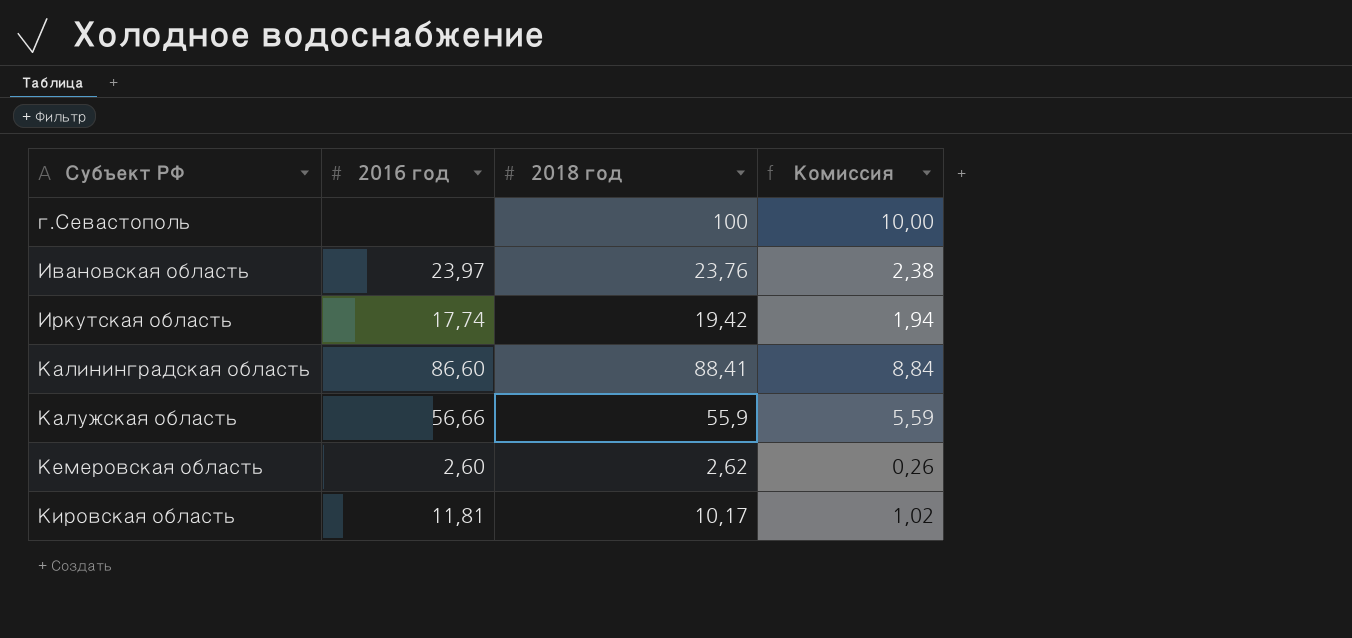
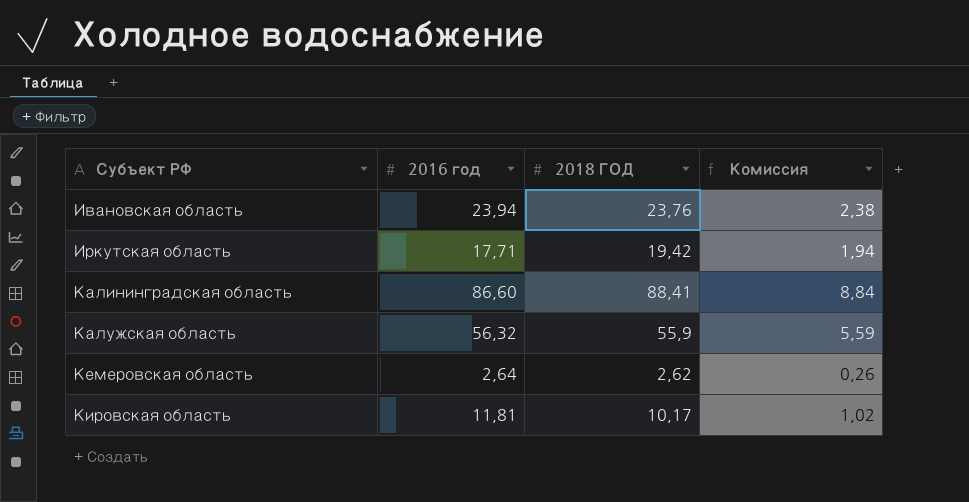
column name: 2018 год -> 2018 ГОД
row г.Севастополь: none | 100 | 10,00 -> none
Ивановская область | 2016 год: 23,97 -> 23,94
Иркутская область | 2016 год: 17,74 -> 17,71
Калужская область | 2016 год: 56,66 -> 56,32
Кемеровская область | 2016 год: 2,60 -> 2,64

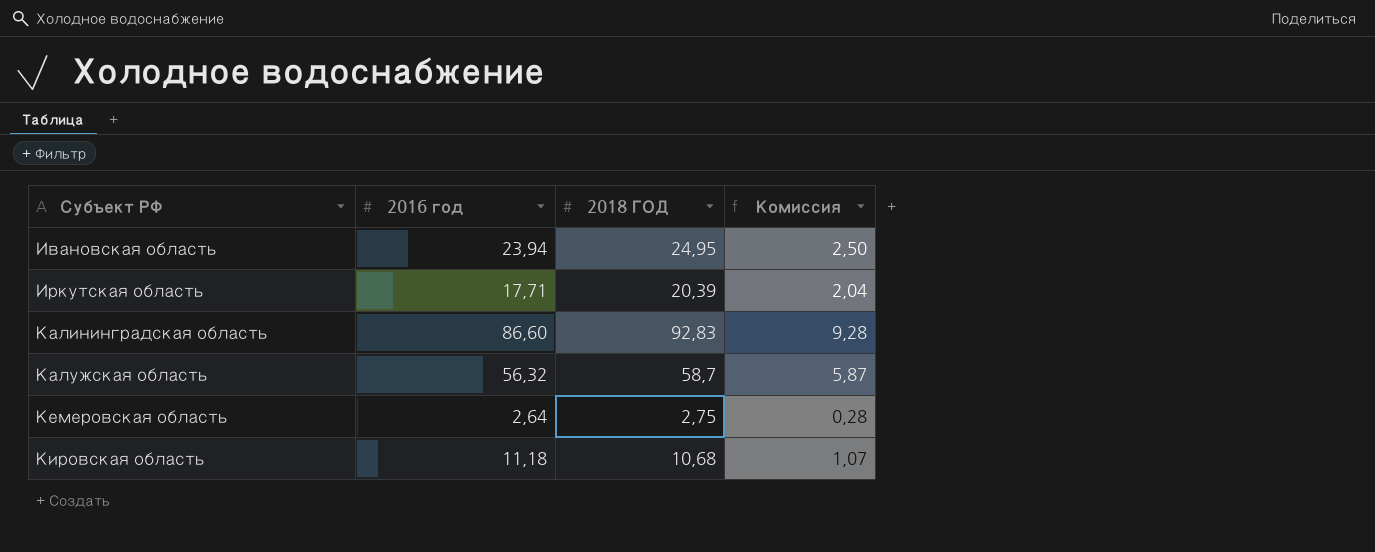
Ивановская область | 2018 ГОД: 23,76 -> 24,95
Ивановская область | Комиссия: 2,38 -> 2,50
Иркутская область | 2018 ГОД: 19,42 -> 20,39
Иркутская область | Комиссия: 1,94 -> 2,04
Калининградская область | 2018 ГОД: 88,41 -> 92,83
Калининградская область | Комиссия: 8,84 -> 9,28
Калужская область | 2018 ГОД: 55,9 -> 58,7
Калужская область | Комиссия: 5,59 -> 5,87
Кемеровская область | 2018 ГОД: 2,62 -> 2,75
Кемеровская область | Комиссия: 0,26 -> 0,28
Кировская область | 2016 год: 11,81 -> 11,18
Кировская область | 2018 ГОД: 10,17 -> 10,68
Кировская область | Комиссия: 1,02 -> 1,07

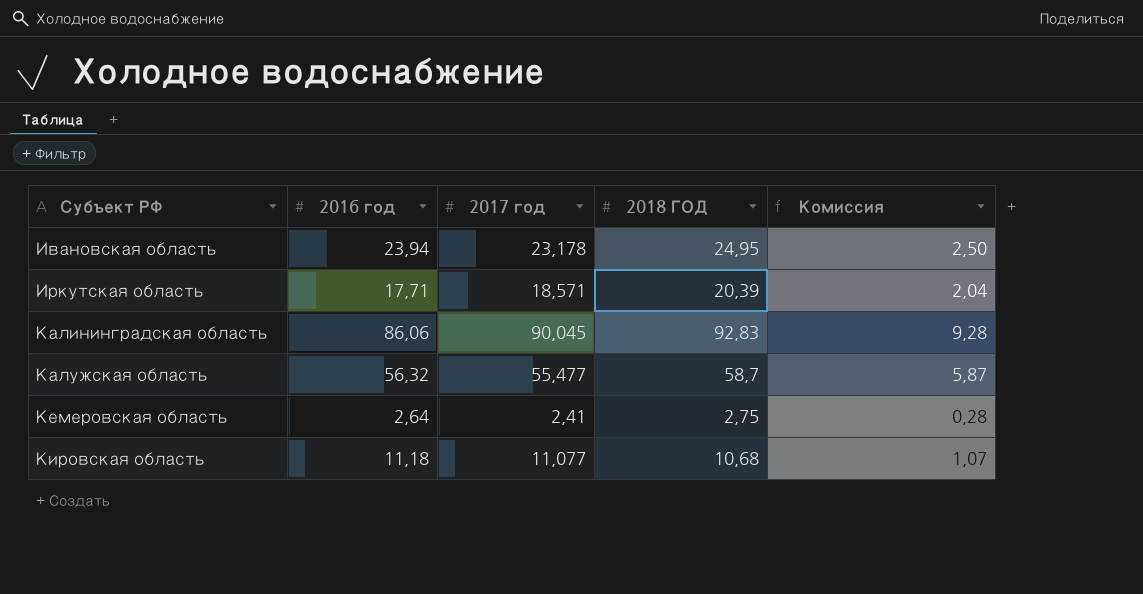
column 2017 год | position: none -> 3
Калининградская область | 2016 год: 86,60 -> 86,06

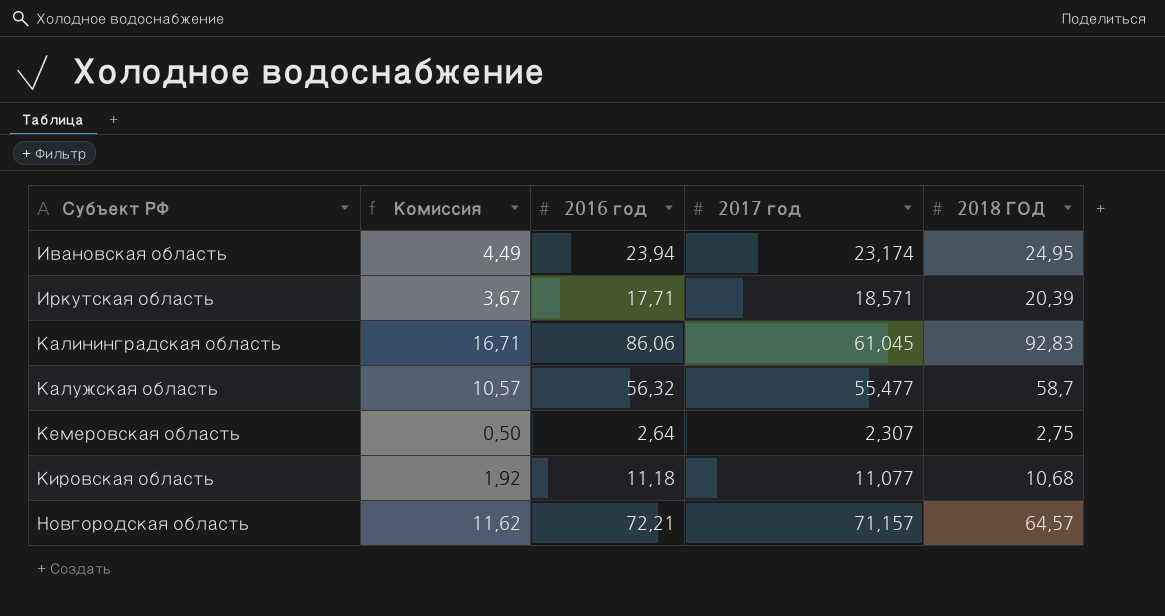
column Комиссия | formula: [2018 ГОД] * 0,1 -> [2018 ГОД] * 0,18
column Комиссия | position: 5 -> 2
Ивановская область | 2017 год: 23,178 -> 23,174
Калининградская область | 2017 год: 90,045 -> 61,045
Кемеровская область | 2017 год: 2,41 -> 2,307
row Новгородская область: none -> 11,62 | 72,21 | 71,157 | 64,57

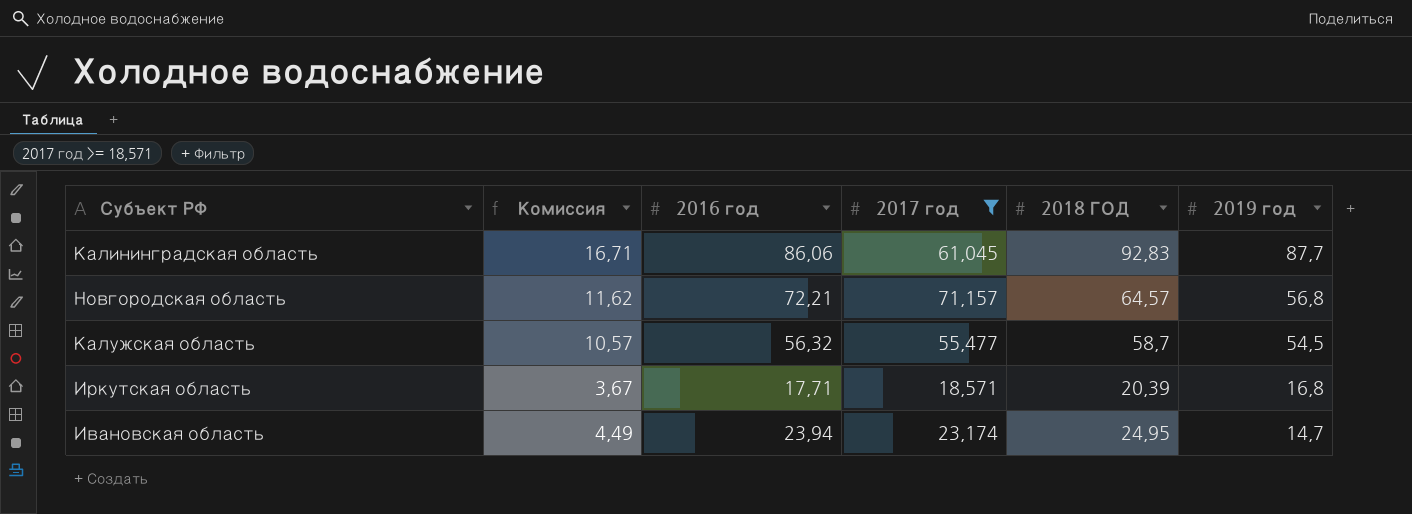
filter: none -> 2017 год >= 18,571
row order: Субъект РФ ascending -> 2019 год descending
column 2019 год | position: none -> 6

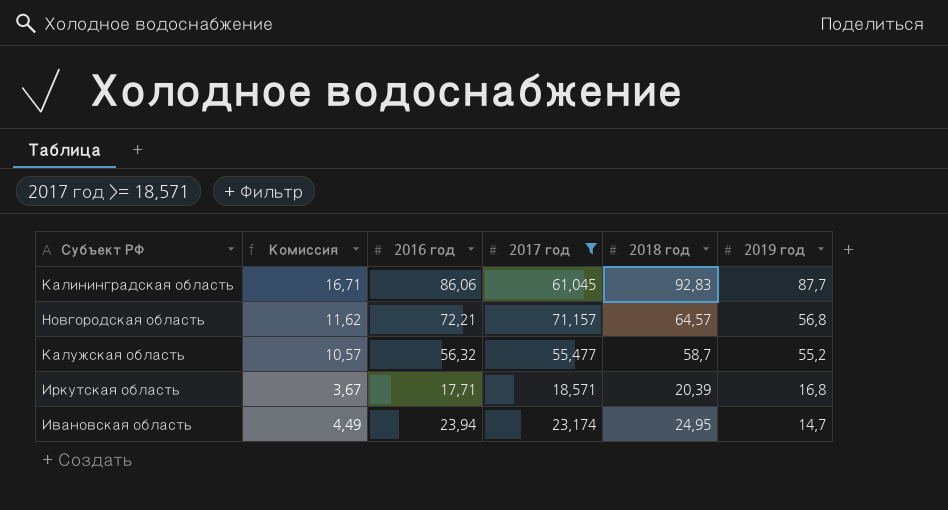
column name: 2018 ГОД -> 2018 год
Калужская область | 2019 год: 54,5 -> 55,2

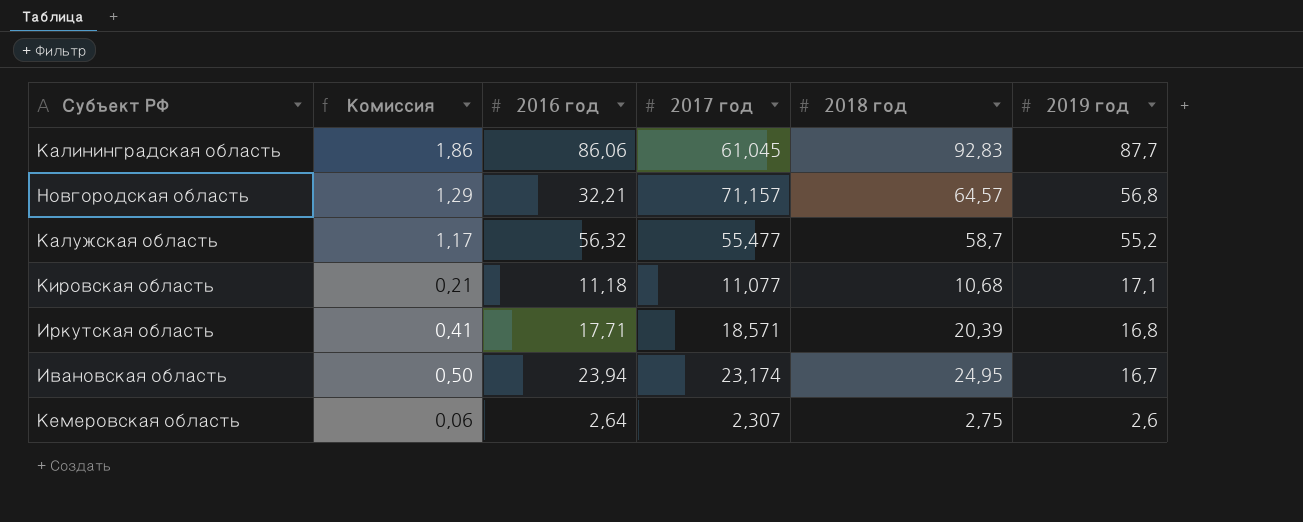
filter: 2017 год >= 18,571 -> none
column Комиссия | formula: [2018 год] * 0,18 -> [2018 год] * 0,02
Новгородская область | 2016 год: 72,21 -> 32,21
Ивановская область | 2019 год: 14,7 -> 16,7

